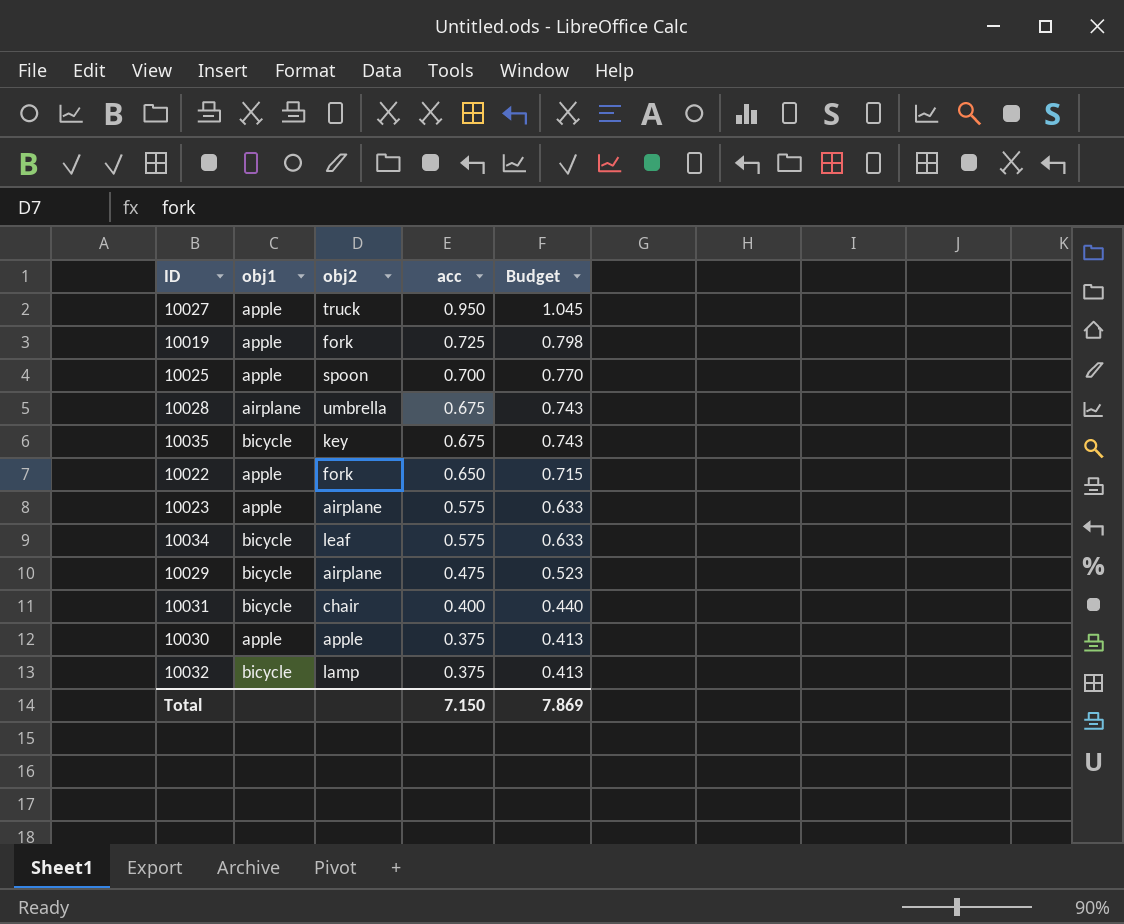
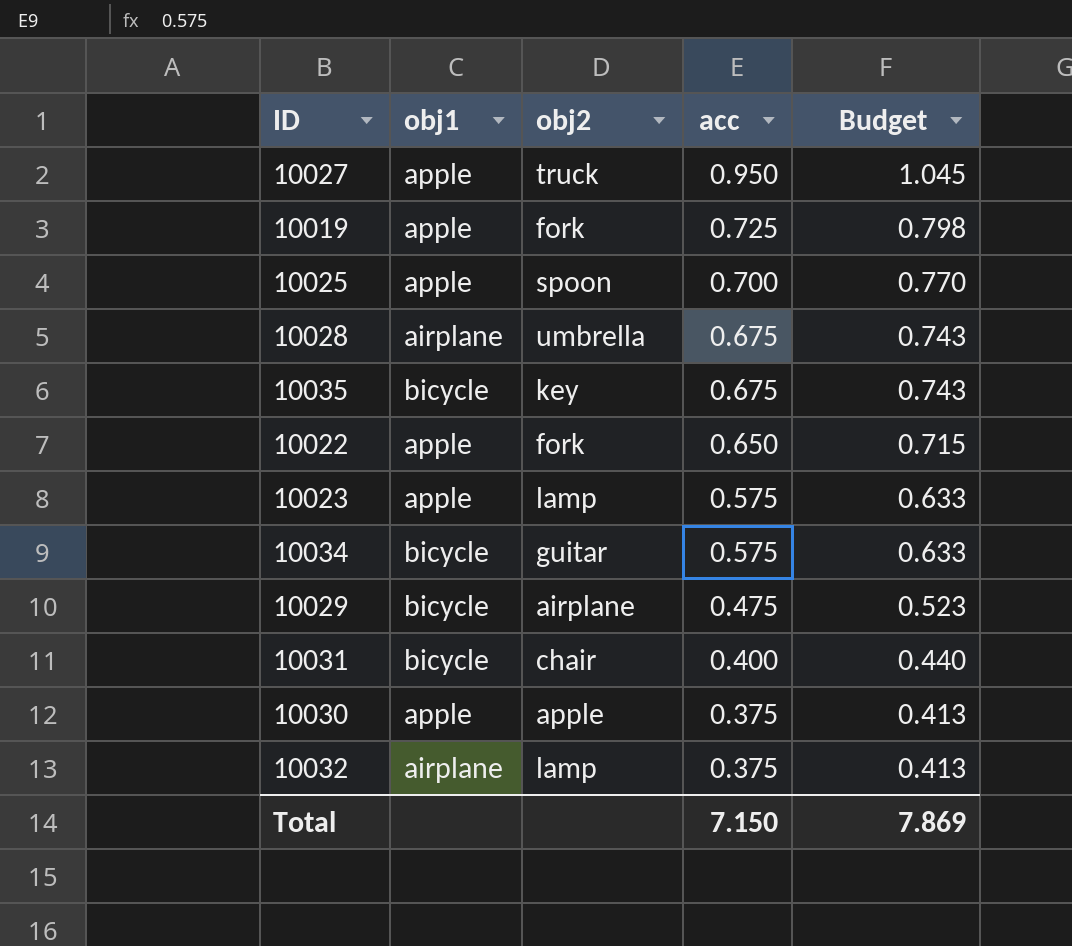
10023 | obj2: airplane -> lamp
10034 | obj2: leaf -> guitar
10032 | obj1: bicycle -> airplane

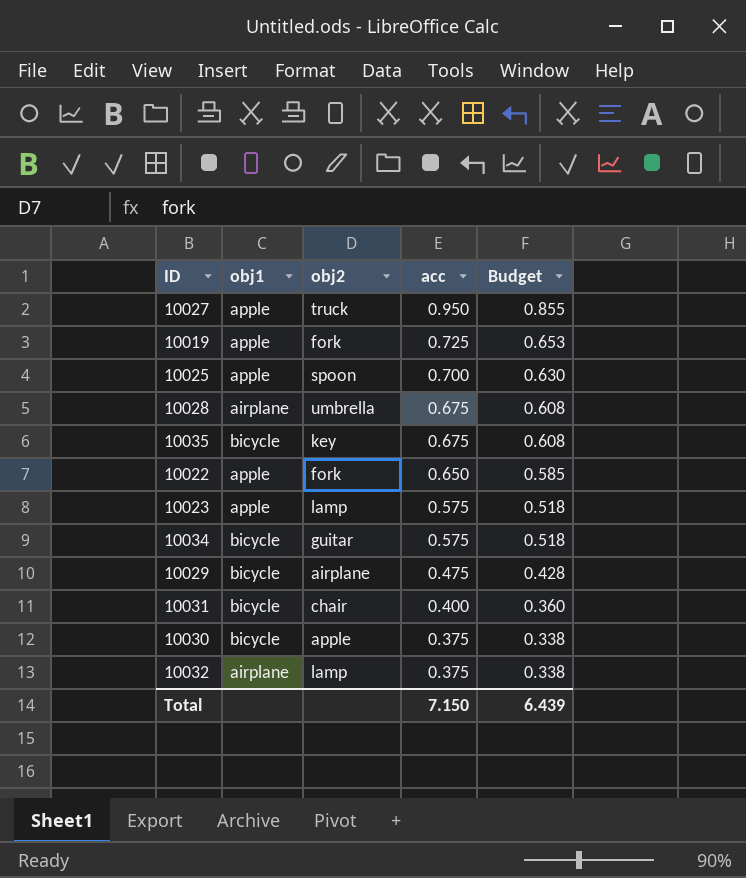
column Budget | formula: [acc] * 1.1 -> [acc] * 0.9
10030 | obj1: apple -> bicycle
Total | Budget: 7.869 -> 6.439

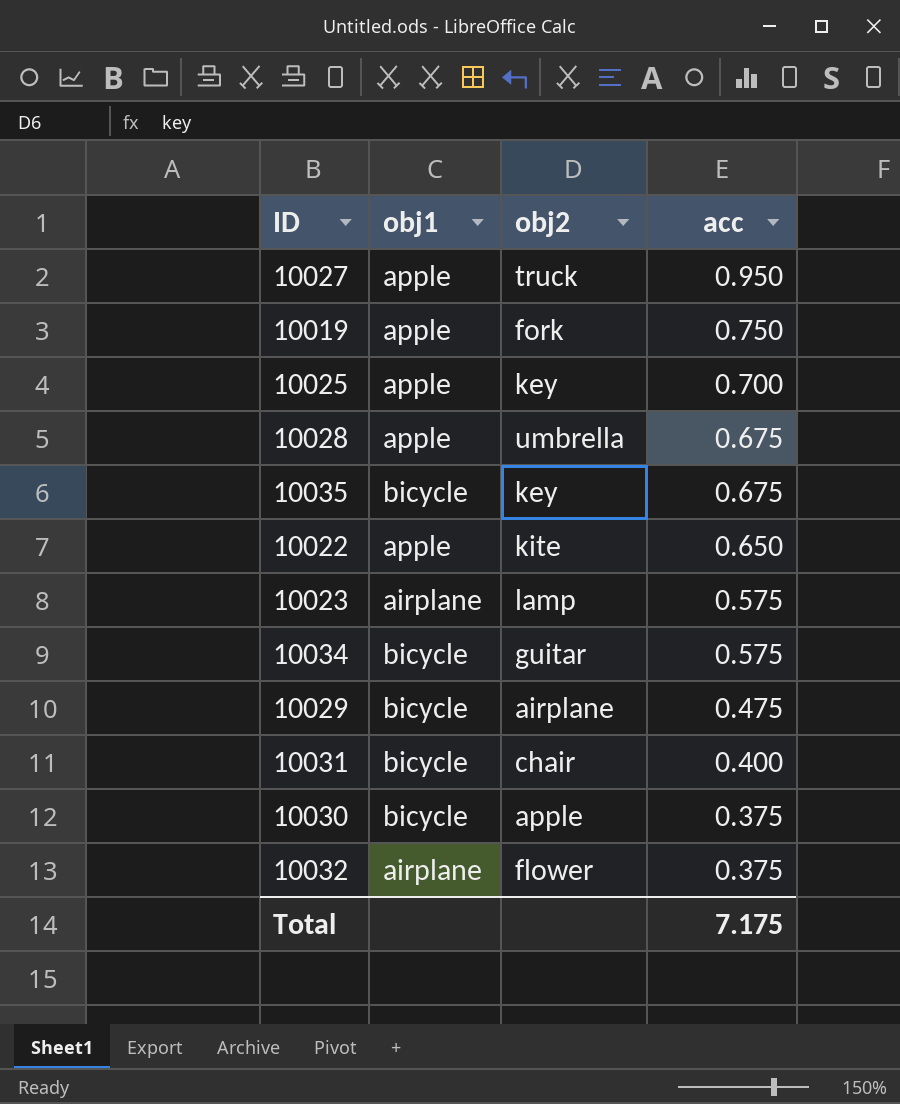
column Budget | formula: [acc] * 0.9 -> none
10019 | acc: 0.725 -> 0.750
10025 | obj2: spoon -> key
10028 | obj1: airplane -> apple
10022 | obj2: fork -> kite
10023 | obj1: apple -> airplane
10032 | obj2: lamp -> flower
Total | acc: 7.150 -> 7.175

